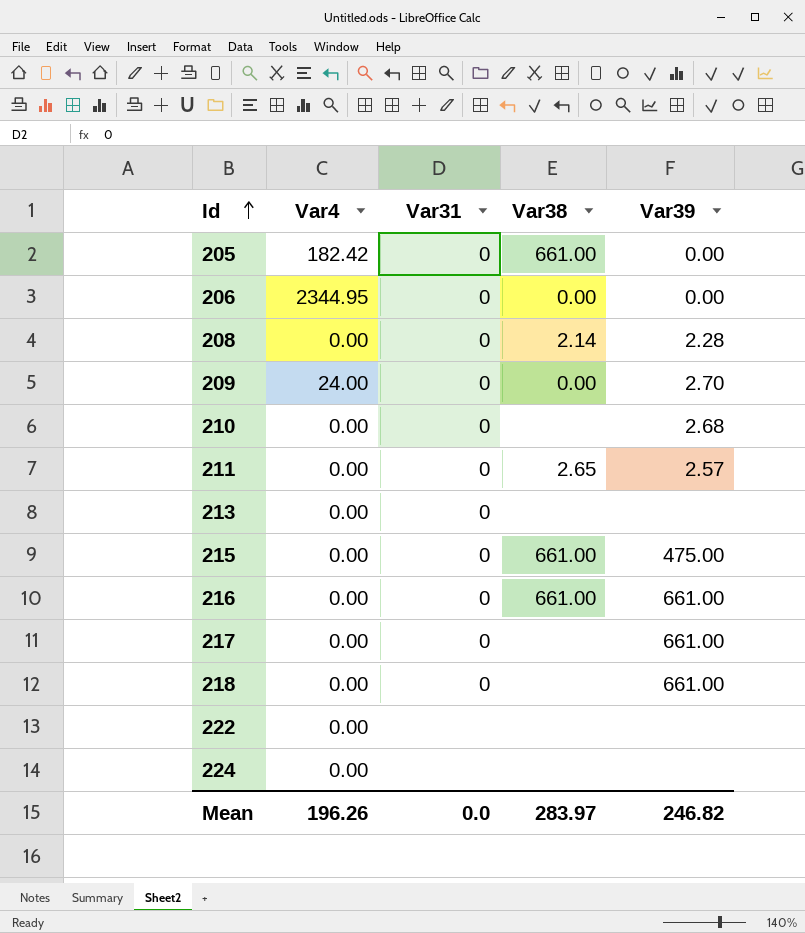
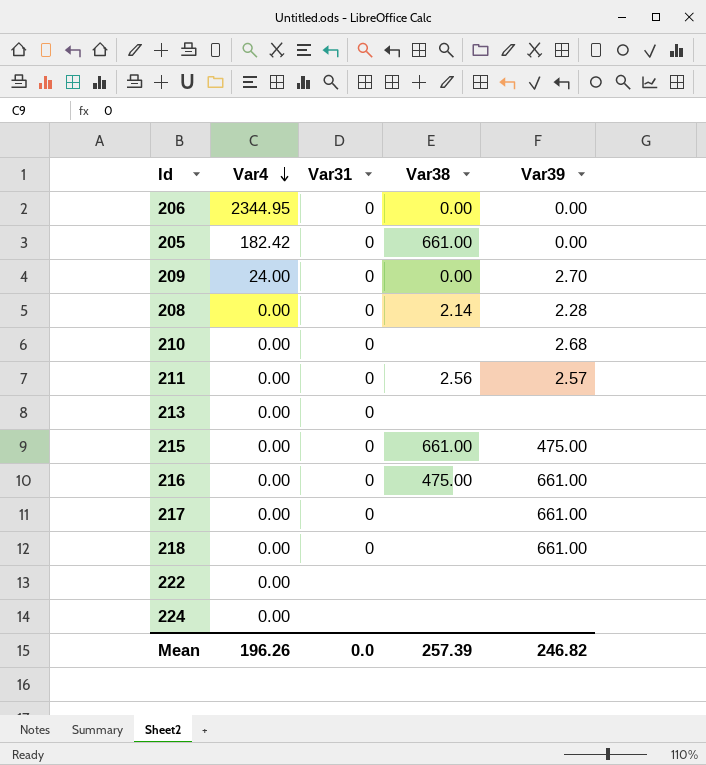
row order: Id ascending -> Var4 descending
211 | Var38: 2.65 -> 2.56
216 | Var38: 661.00 -> 475.00
Mean | Var38: 283.97 -> 257.39

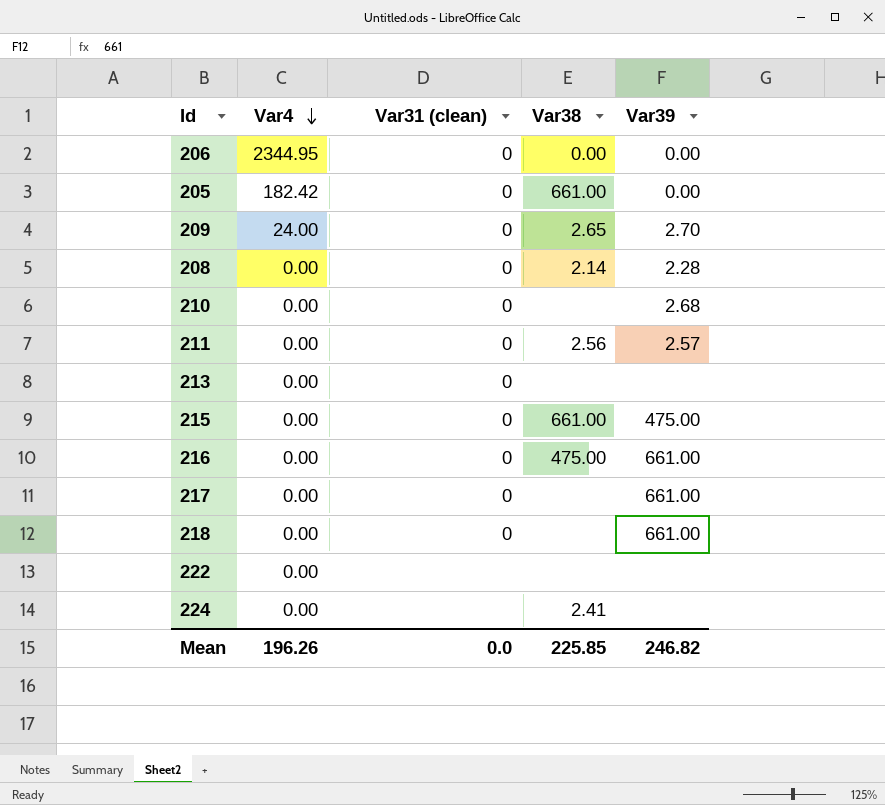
column name: Var31 -> Var31 (clean)
209 | Var38: 0.00 -> 2.65
224 | Var38: none -> 2.41
Mean | Var38: 257.39 -> 225.85

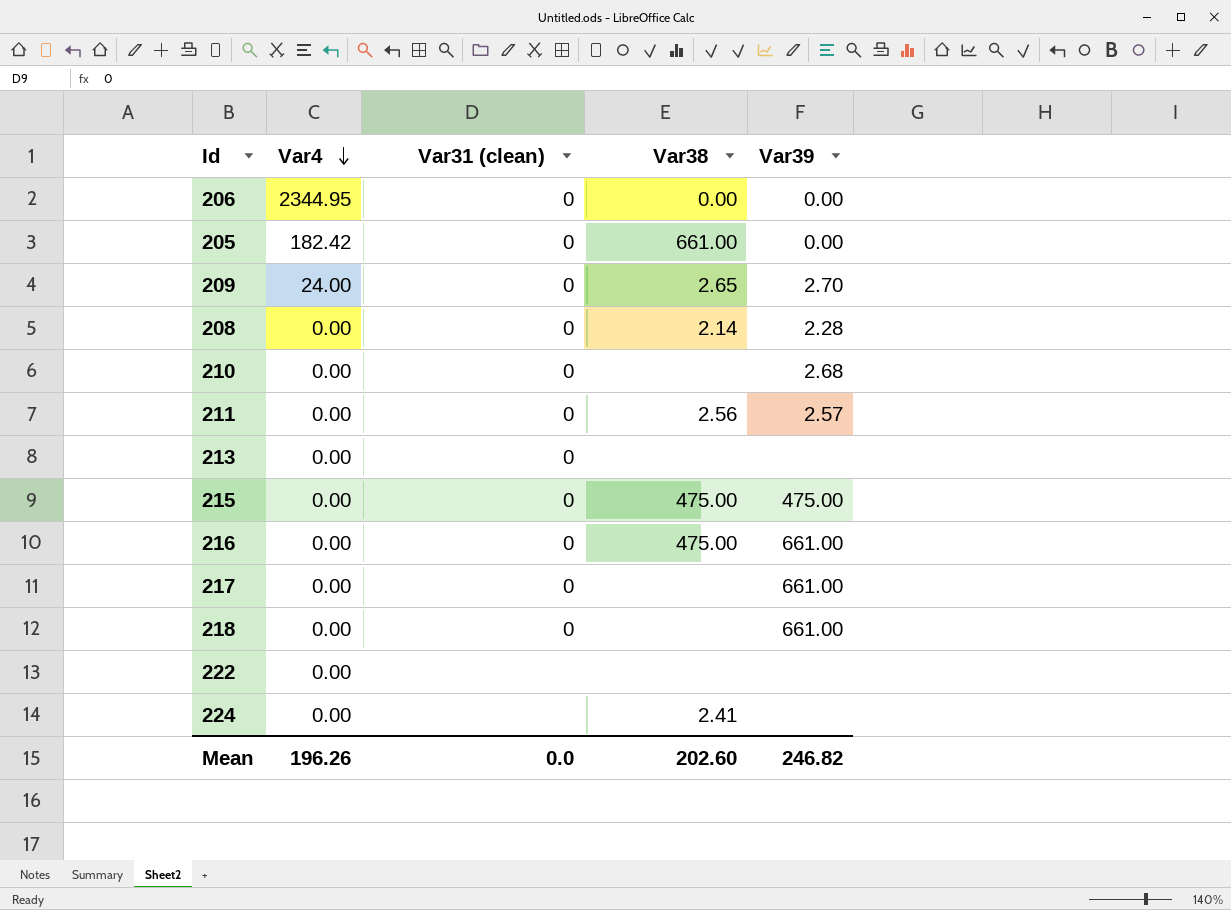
215 | Var38: 661.00 -> 475.00
Mean | Var38: 225.85 -> 202.60

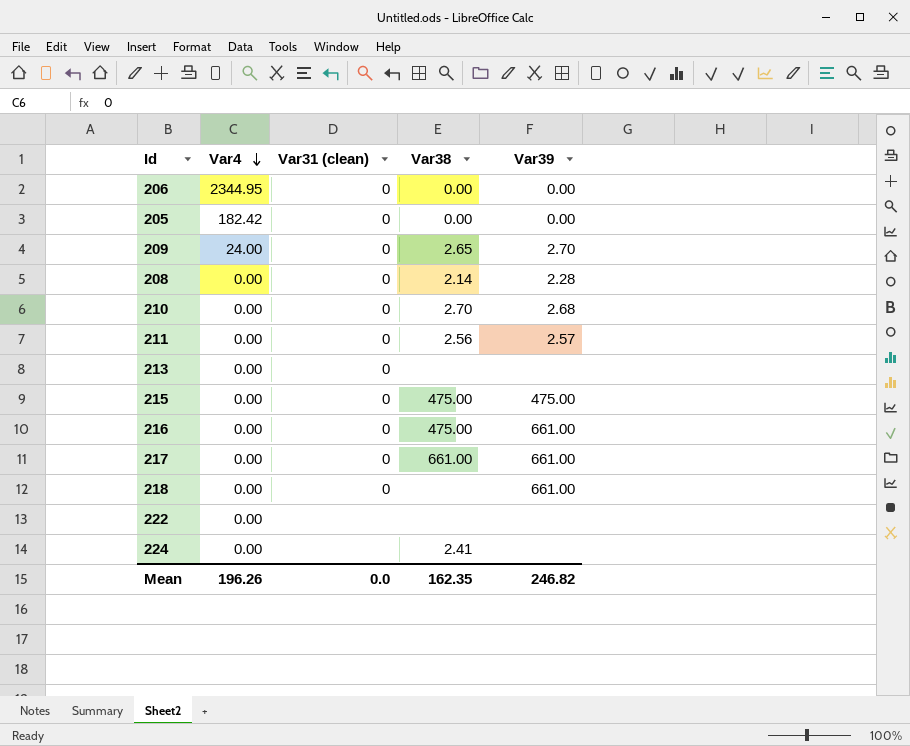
205 | Var38: 661.00 -> 0.00
210 | Var38: none -> 2.70
217 | Var38: none -> 661.00
Mean | Var38: 202.60 -> 162.35

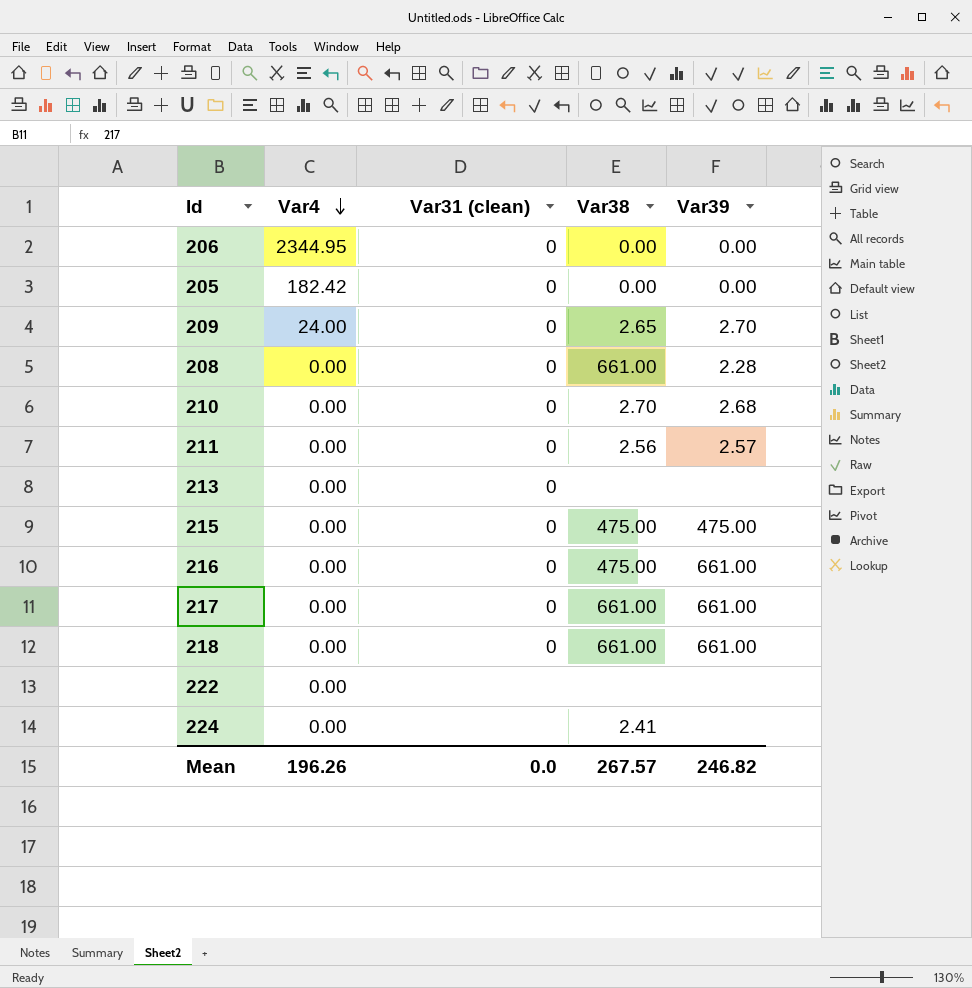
208 | Var38: 2.14 -> 661.00
218 | Var38: none -> 661.00
Mean | Var38: 162.35 -> 267.57

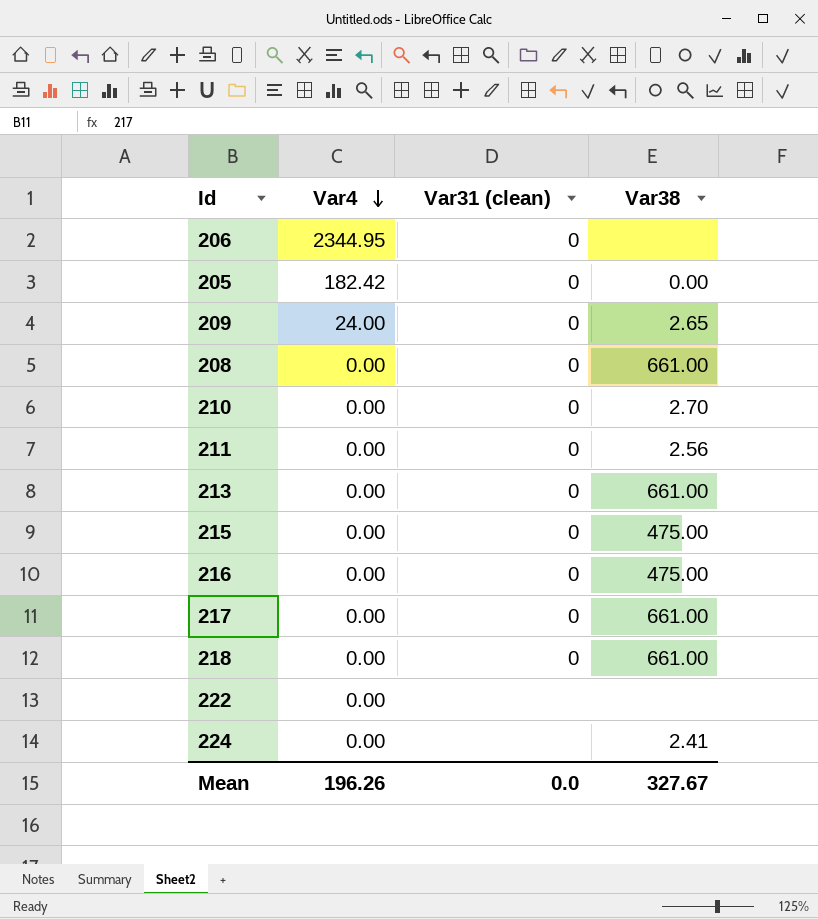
column Var39 | position: 5 -> none
206 | Var38: 0.00 -> none
213 | Var38: none -> 661.00
Mean | Var38: 267.57 -> 327.67

